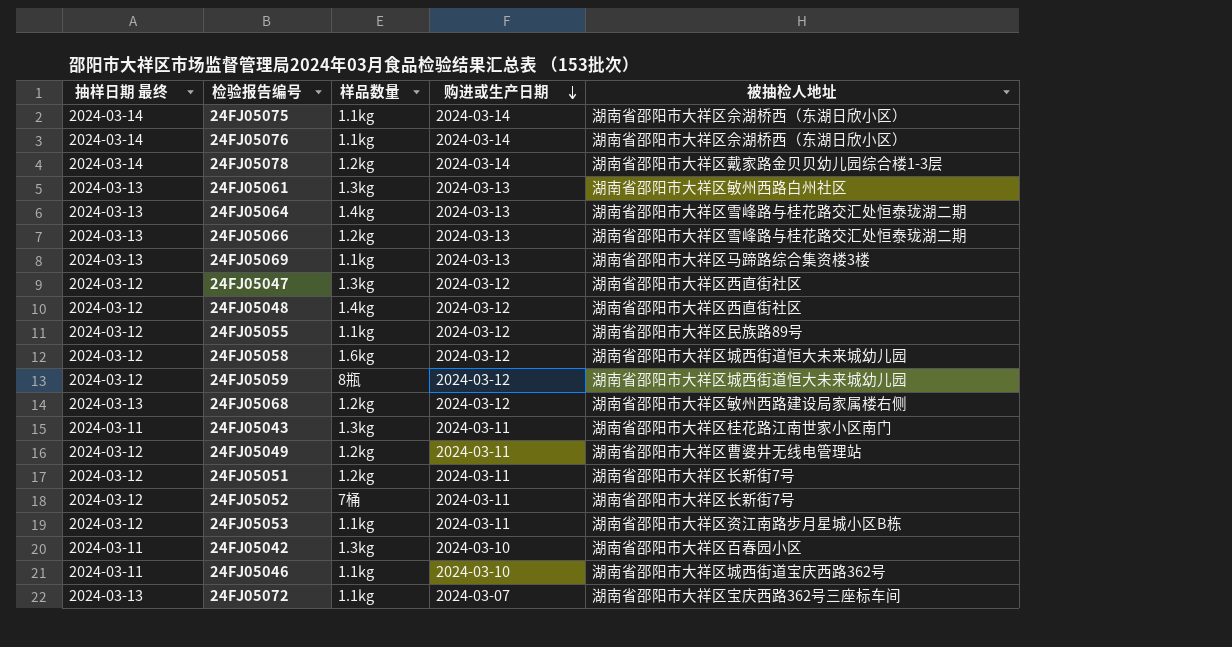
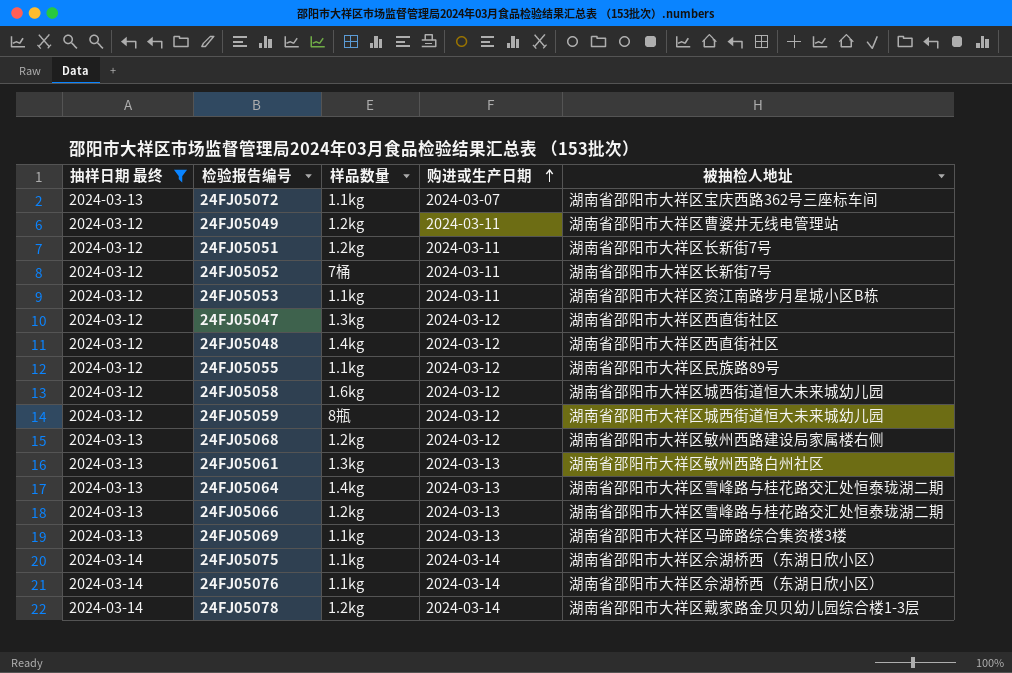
filter: none -> 抽样日期 最终 != 2024-03-11
row order: 购进或生产日期 descending -> 购进或生产日期 ascending

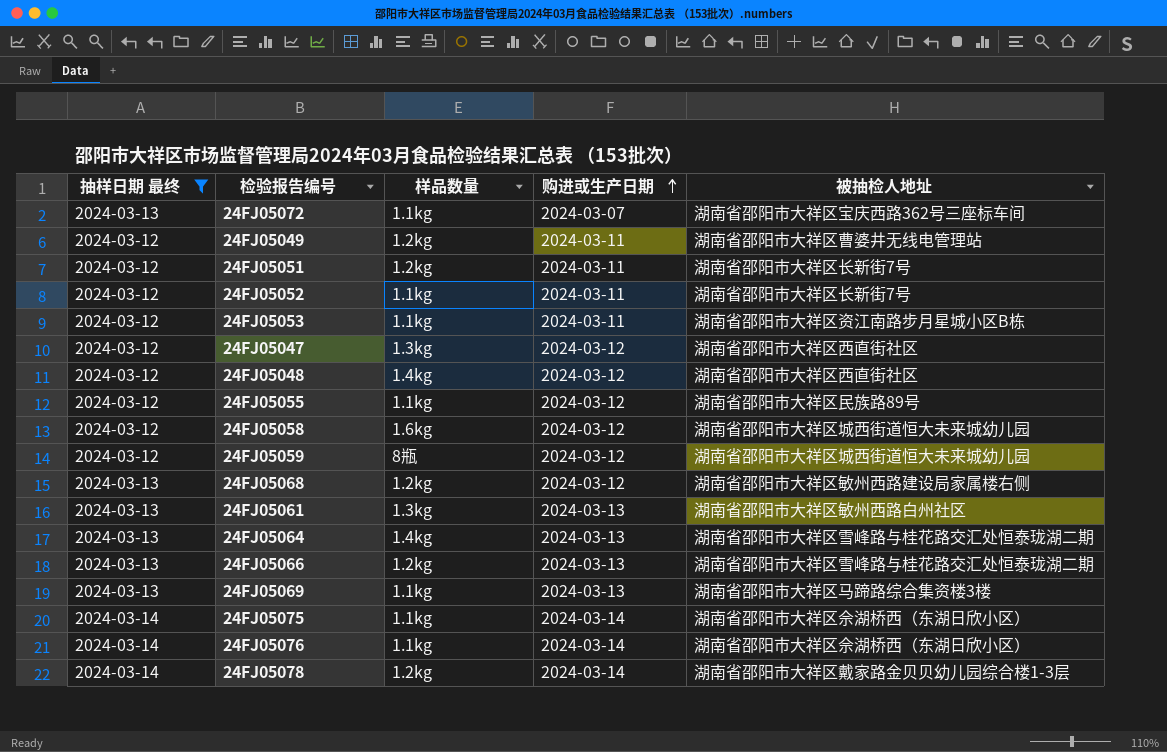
24FJ05052 | 样品数量: 7桶 -> 1.1kg

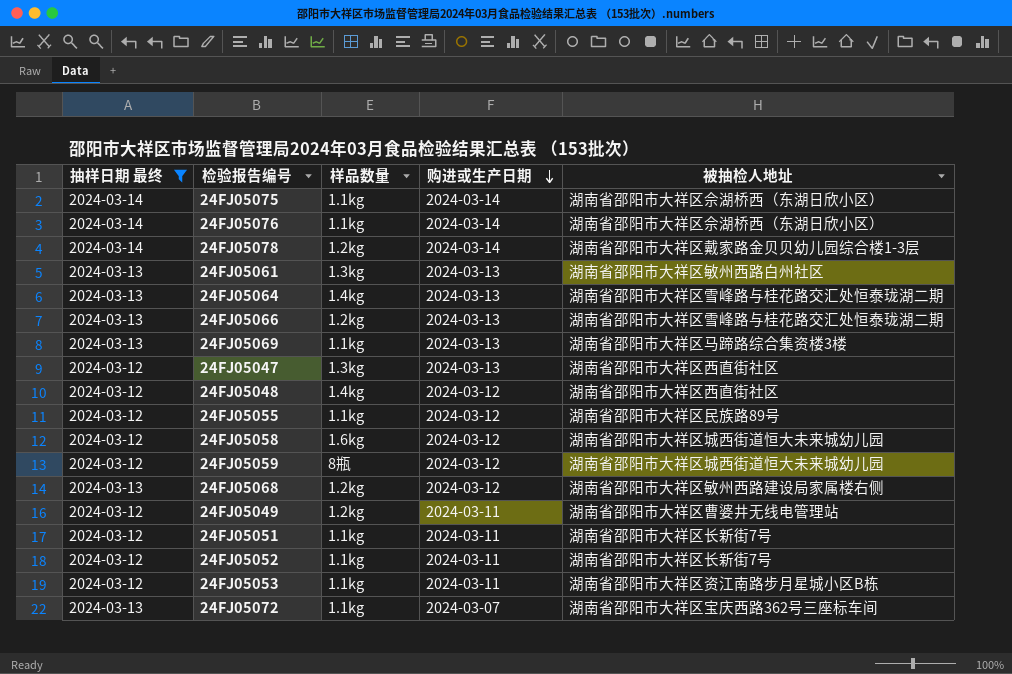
row order: 购进或生产日期 ascending -> 购进或生产日期 descending
24FJ05047 | 购进或生产日期: 2024-03-12 -> 2024-03-13
24FJ05051 | 样品数量: 1.2kg -> 1.1kg

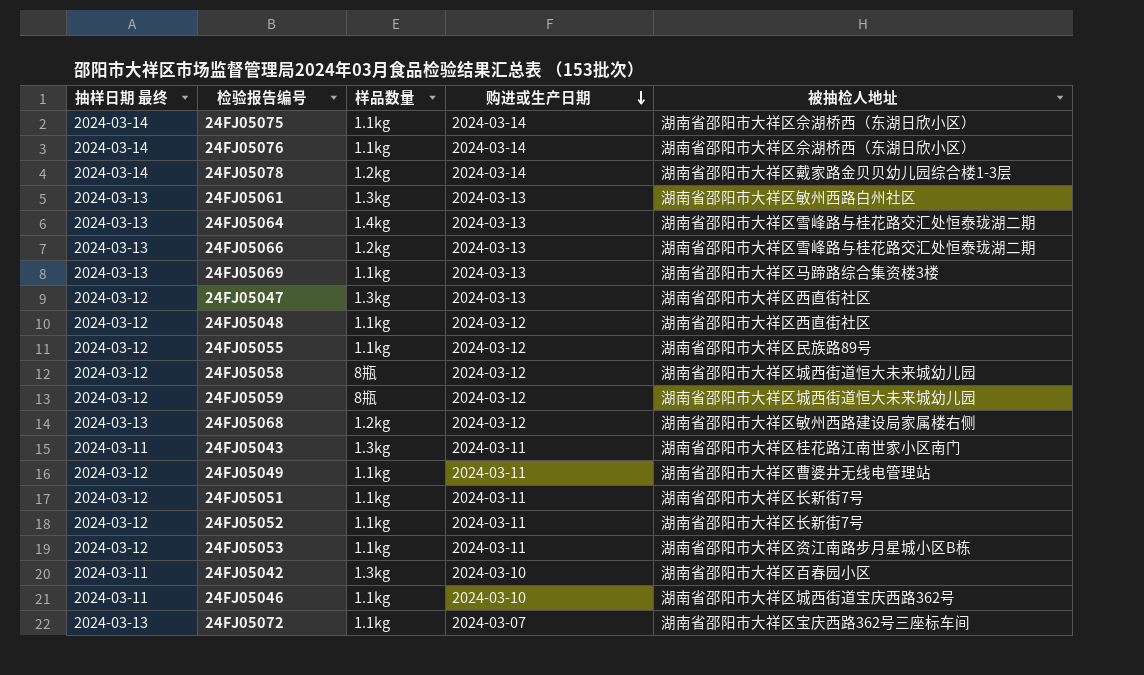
filter: 抽样日期 最终 != 2024-03-11 -> none
24FJ05048 | 样品数量: 1.4kg -> 1.1kg
24FJ05058 | 样品数量: 1.6kg -> 8瓶
24FJ05049 | 样品数量: 1.2kg -> 1.1kg

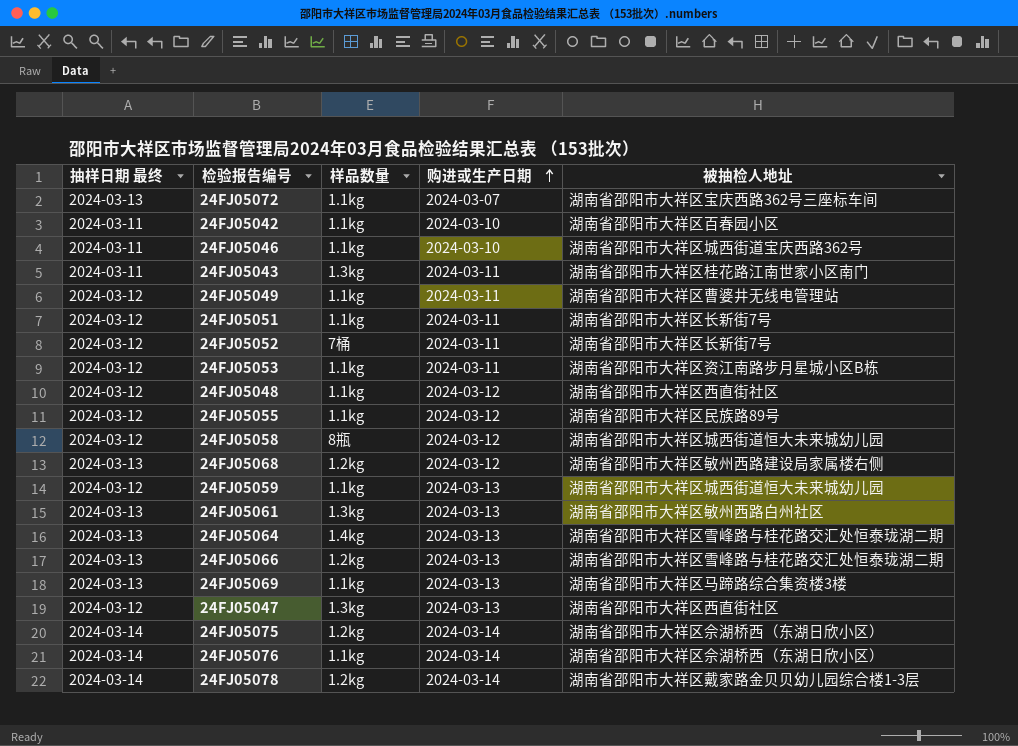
row order: 购进或生产日期 descending -> 购进或生产日期 ascending
24FJ05042 | 样品数量: 1.3kg -> 1.1kg
24FJ05052 | 样品数量: 1.1kg -> 7桶
24FJ05059 | 样品数量: 8瓶 -> 1.1kg
24FJ05059 | 购进或生产日期: 2024-03-12 -> 2024-03-13
24FJ05075 | 样品数量: 1.1kg -> 1.2kg

